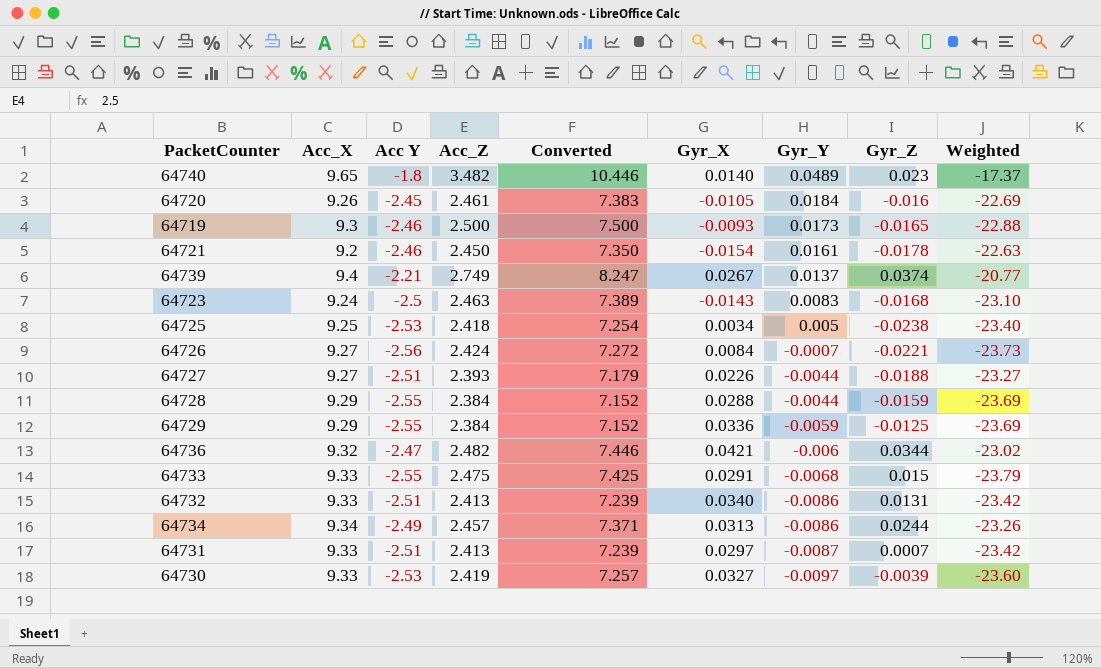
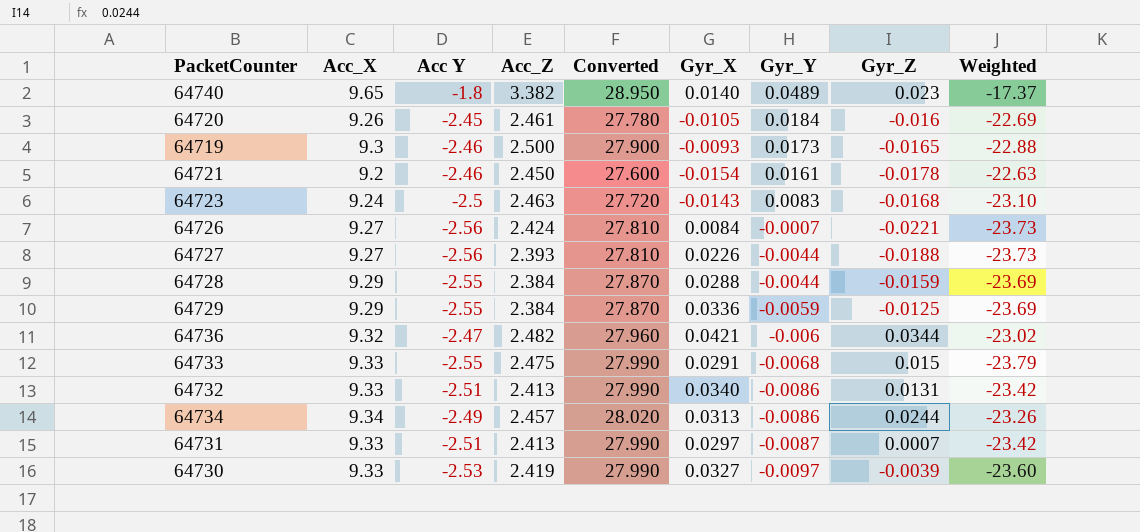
column Converted | formula: [Acc_Z] * 3 -> [Acc_X] * 3
row 64739: 9.4 | -2.21 | 2.749 | 8.247 | 0.0267 | 0.0137 | 0.0374 | -20.77 -> none
row 64725: 9.25 | -2.53 | 2.418 | 7.254 | 0.0034 | 0.005 | -0.0238 | -23.40 -> none
64740 | Acc_Z: 3.482 -> 3.382
64727 | Acc Y: -2.51 -> -2.56
64727 | Weighted: -23.27 -> -23.73

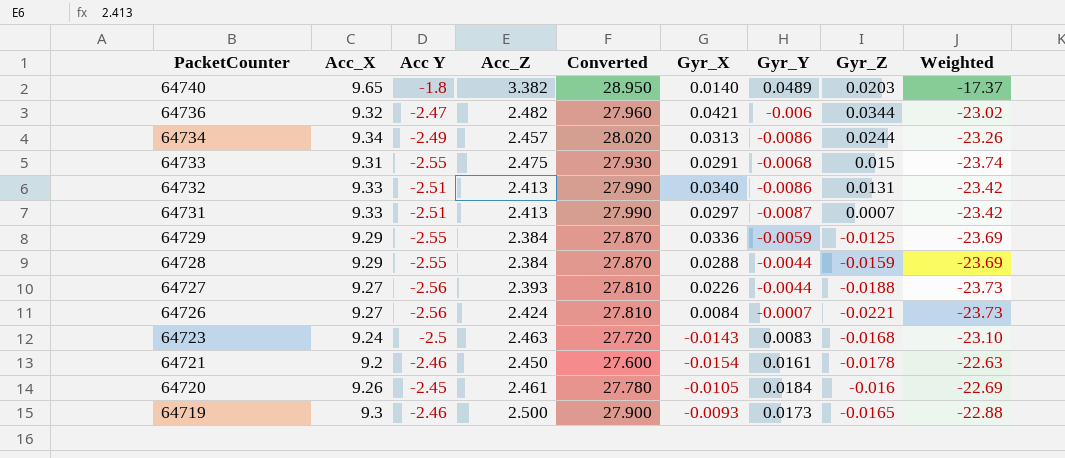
row order: Gyr_Y descending -> PacketCounter descending
row 64730: 9.33 | -2.53 | 2.419 | 27.990 | 0.0327 | -0.0097 | -0.0039 | -23.60 -> none
64740 | Gyr_Z: 0.023 -> 0.0203
64733 | Acc_X: 9.33 -> 9.31
64733 | Converted: 27.990 -> 27.930
64733 | Weighted: -23.79 -> -23.74

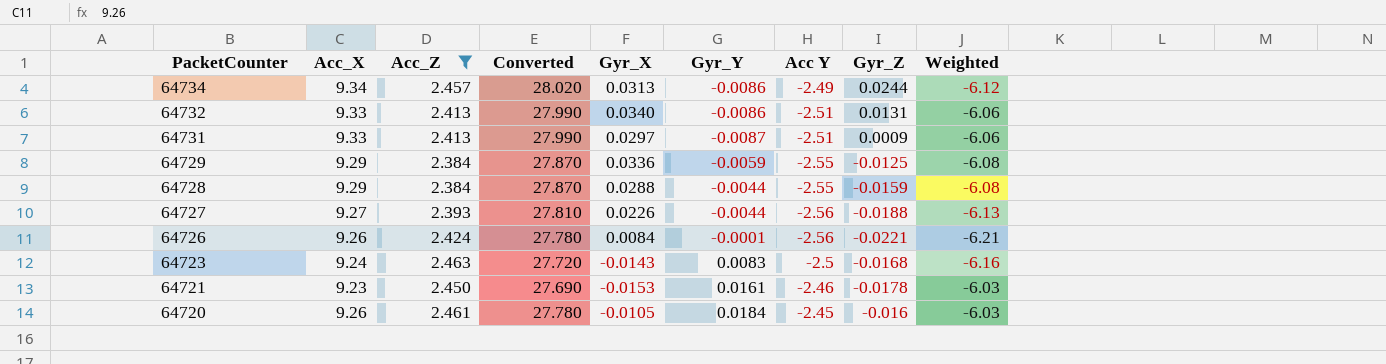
filter: none -> Acc_Z <= 2.463
column Acc Y | position: 3 -> 7
column Weighted | formula: [Acc_X] * [Acc Y] -> [Acc_Z] * [Acc Y]
64731 | Gyr_Z: 0.0007 -> 0.0009
64726 | Acc_X: 9.27 -> 9.26
64726 | Converted: 27.810 -> 27.780
64726 | Gyr_Y: -0.0007 -> -0.0001
64721 | Acc_X: 9.2 -> 9.23
64721 | Converted: 27.600 -> 27.690
64721 | Gyr_X: -0.0154 -> -0.0153

